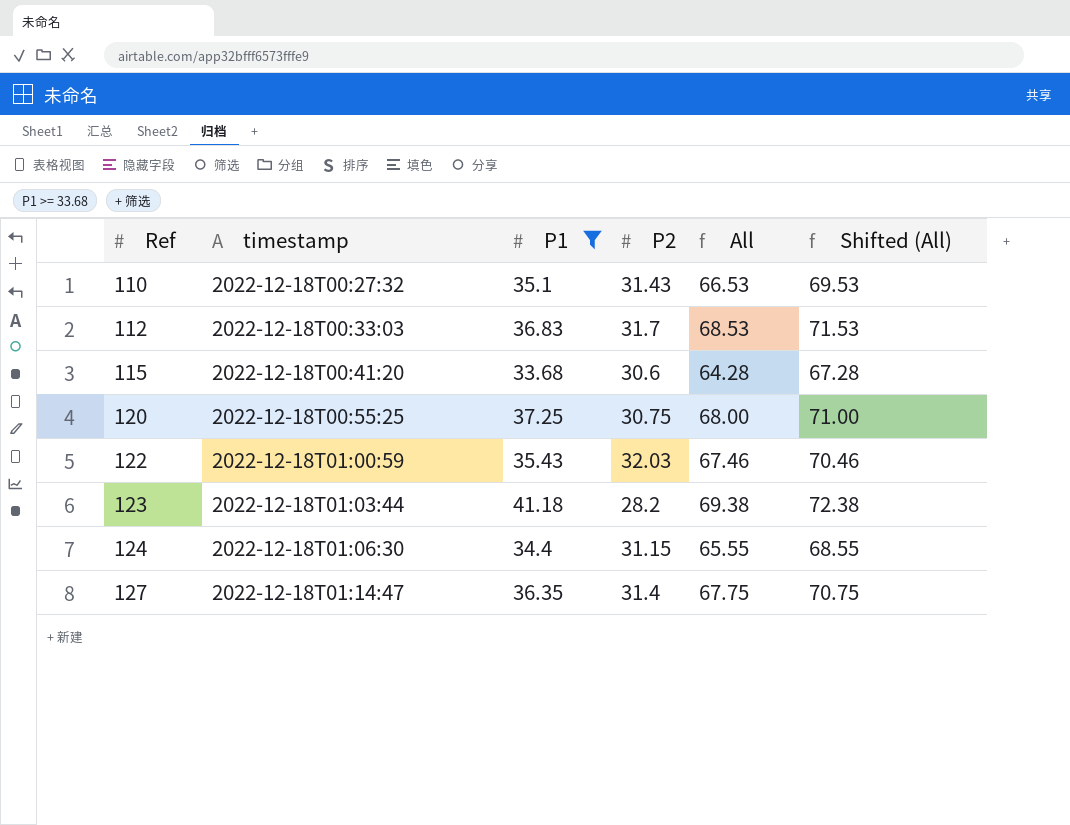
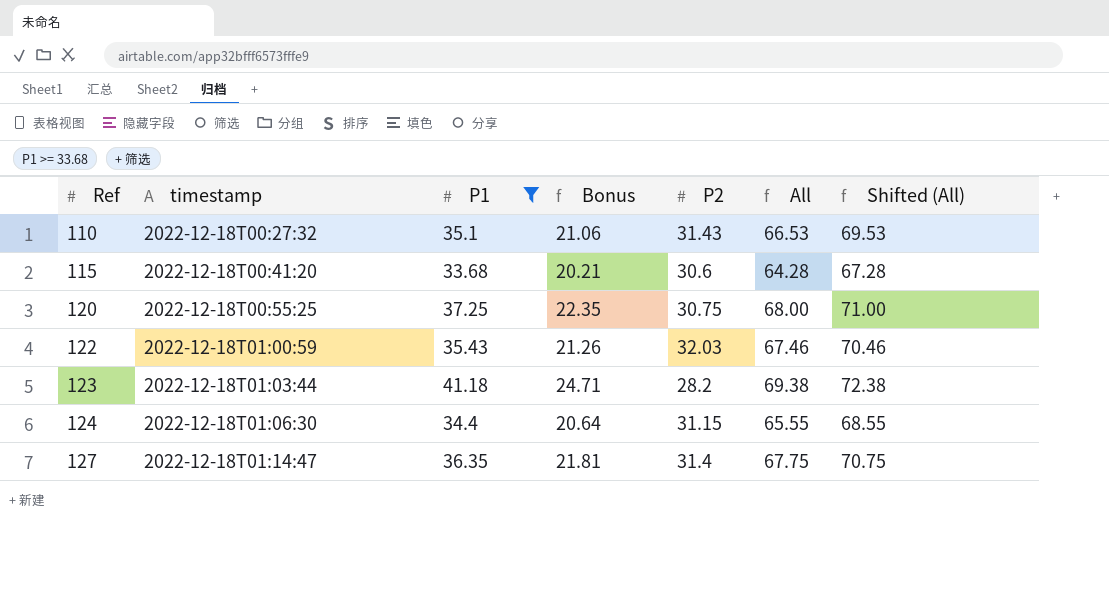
column Bonus | formula: none -> [P1] * 0.6
row 112: 2022-12-18T00:33:03 | 36.83 | 31.7 | 68.53 | 71.53 -> none

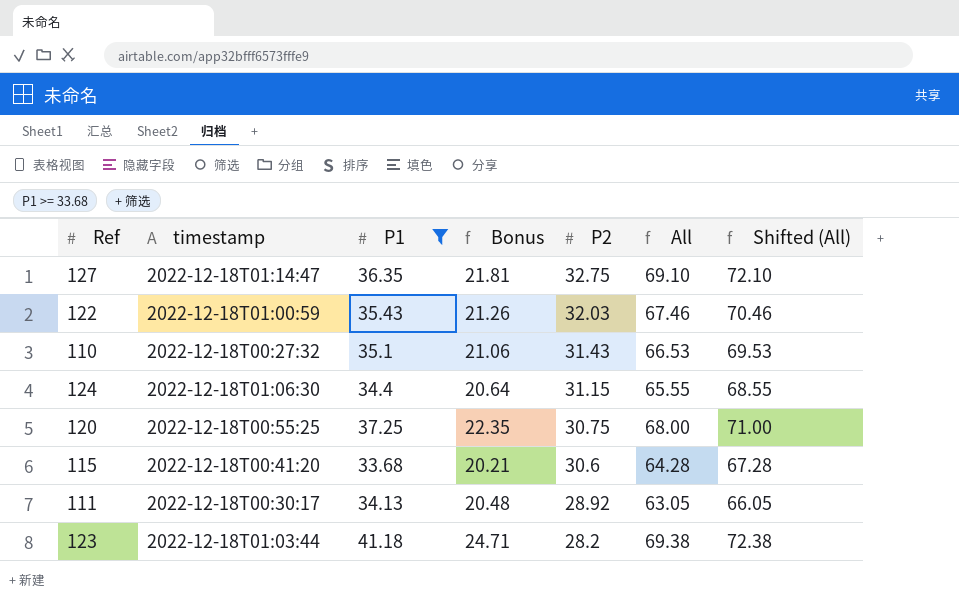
row order: Ref ascending -> P2 descending
127 | P2: 31.4 -> 32.75
127 | All: 67.75 -> 69.10
127 | Shifted (All): 70.75 -> 72.10
row 111: none -> 2022-12-18T00:30:17 | 34.13 | 20.48 | 28.92 | 63.05 | 66.05

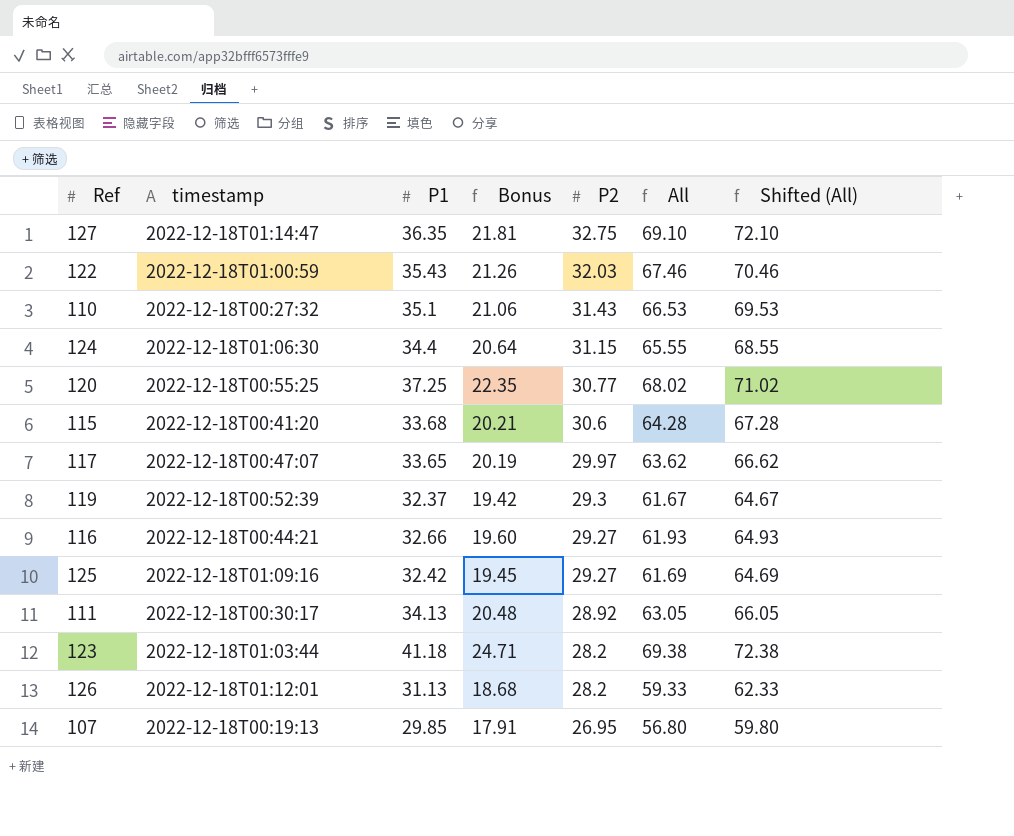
filter: P1 >= 33.68 -> none
120 | P2: 30.75 -> 30.77
120 | All: 68.00 -> 68.02
120 | Shifted (All): 71.00 -> 71.02

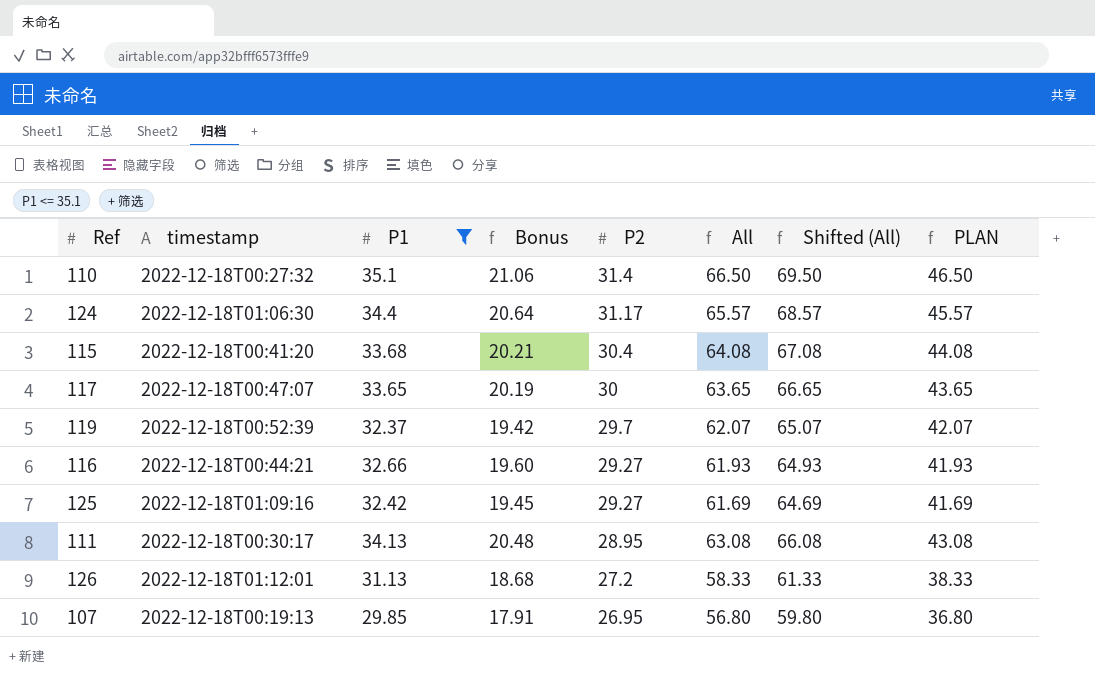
filter: none -> P1 <= 35.1
column PLAN | formula: none -> [All] - 20
110 | P2: 31.43 -> 31.4
110 | All: 66.53 -> 66.50
110 | Shifted (All): 69.53 -> 69.50
124 | P2: 31.15 -> 31.17
124 | All: 65.55 -> 65.57
124 | Shifted (All): 68.55 -> 68.57
115 | P2: 30.6 -> 30.4
115 | All: 64.28 -> 64.08
115 | Shifted (All): 67.28 -> 67.08
117 | P2: 29.97 -> 30
117 | All: 63.62 -> 63.65
117 | Shifted (All): 66.62 -> 66.65
119 | P2: 29.3 -> 29.7
119 | All: 61.67 -> 62.07
119 | Shifted (All): 64.67 -> 65.07
111 | P2: 28.92 -> 28.95
111 | All: 63.05 -> 63.08
111 | Shifted (All): 66.05 -> 66.08
126 | P2: 28.2 -> 27.2
126 | All: 59.33 -> 58.33
126 | Shifted (All): 62.33 -> 61.33

